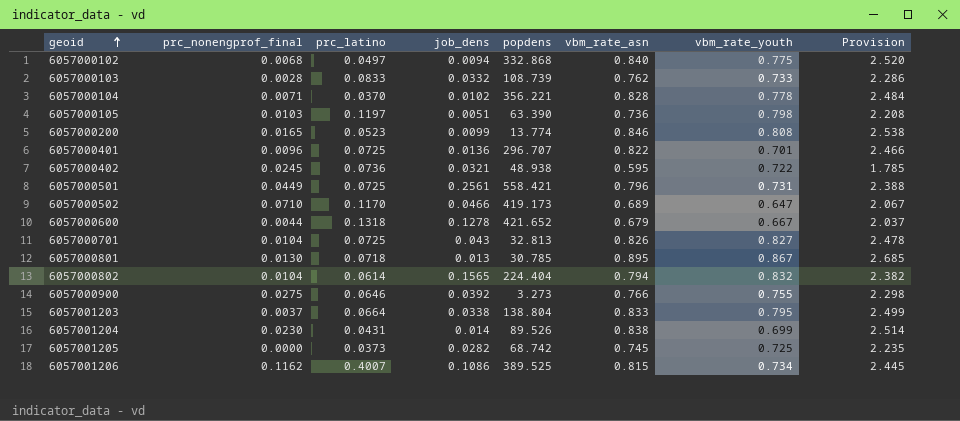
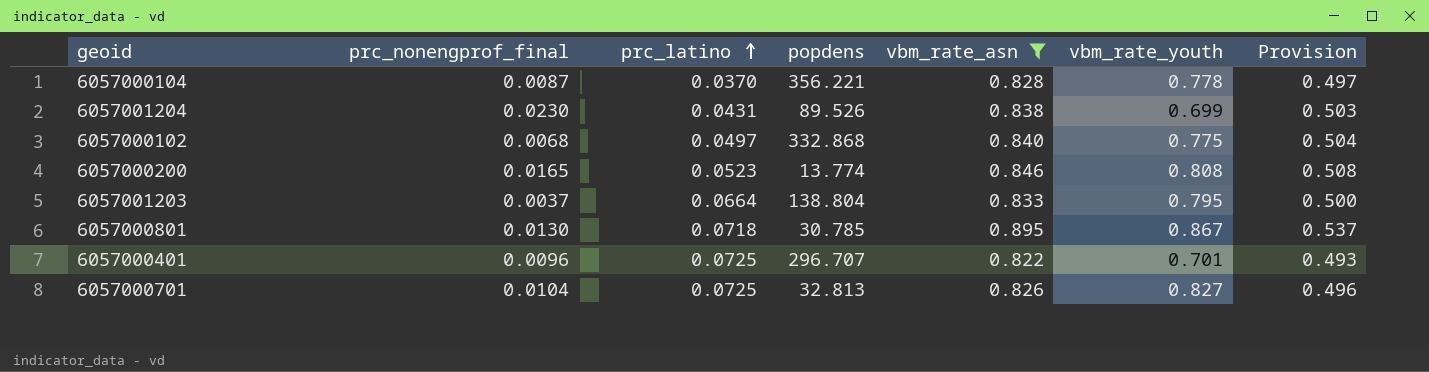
filter: none -> vbm_rate_asn >= 0.822
row order: geoid ascending -> prc_latino ascending
column job_dens | position: 4 -> none
column Provision | formula: [vbm_rate_asn] * 3 -> [vbm_rate_asn] * 0.6
6057000104 | prc_nonengprof_final: 0.0071 -> 0.0087

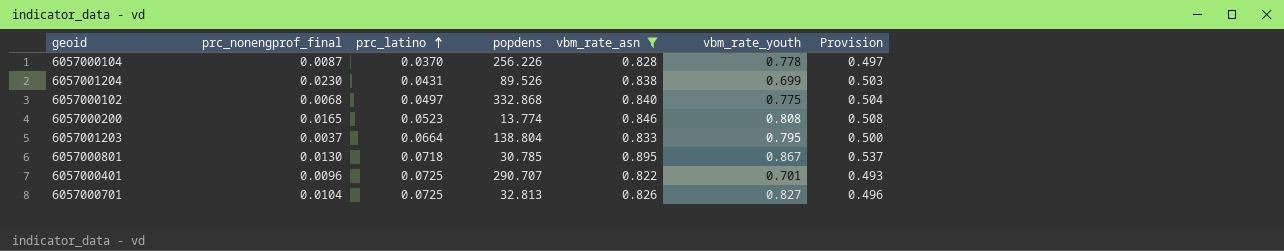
6057000104 | popdens: 356.221 -> 256.226
6057000401 | popdens: 296.707 -> 290.707

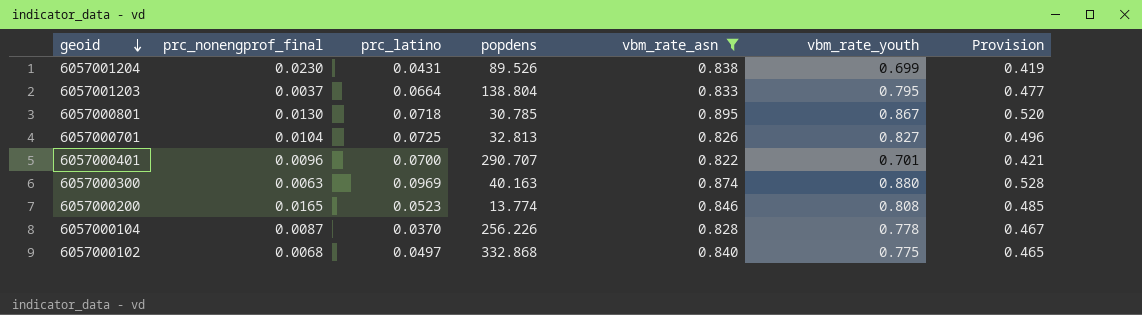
row order: prc_latino ascending -> geoid descending
column Provision | formula: [vbm_rate_asn] * 0.6 -> [vbm_rate_youth] * 0.6
6057000401 | prc_latino: 0.0725 -> 0.0700
row 6057000300: none -> 0.0063 | 0.0969 | 40.163 | 0.874 | 0.880 | 0.528

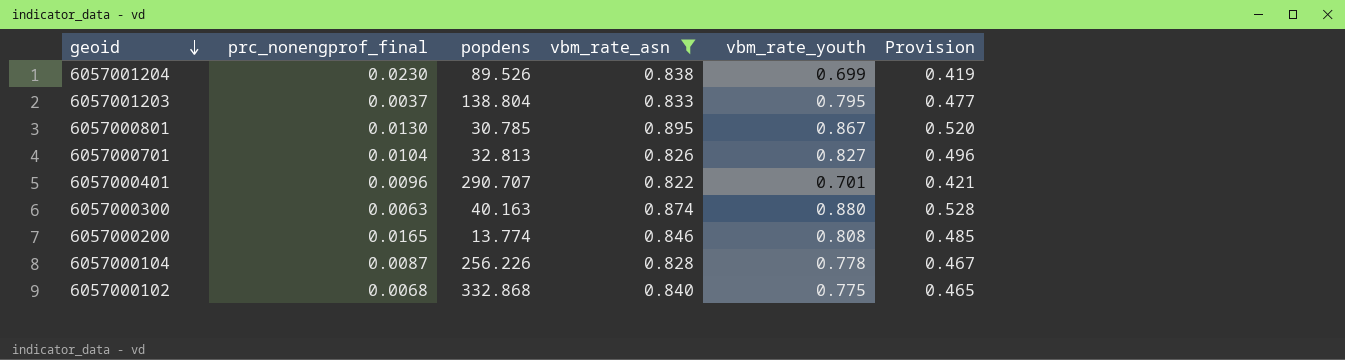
column prc_latino | position: 3 -> none

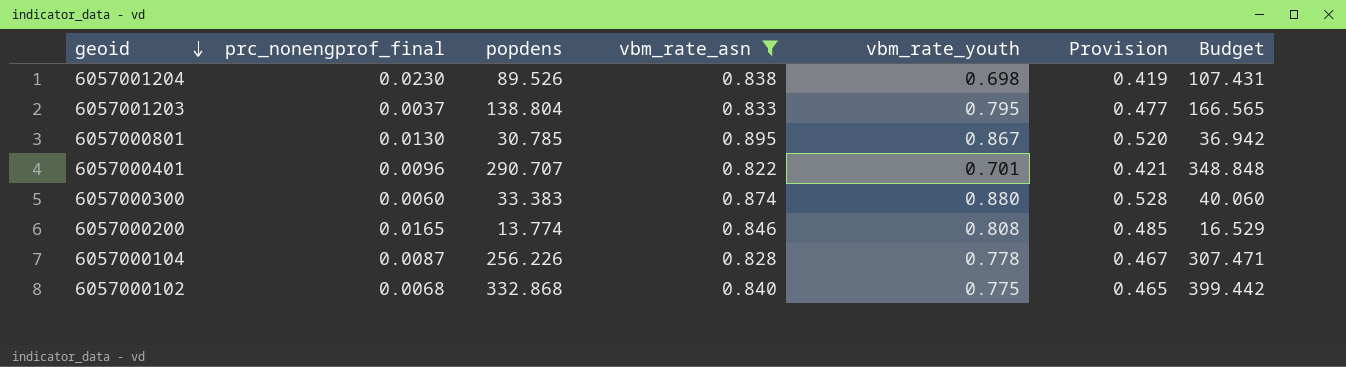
column Budget | formula: none -> [popdens] * 1.2
row 6057000701: 0.0104 | 32.813 | 0.826 | 0.827 | 0.496 -> none
6057001204 | vbm_rate_youth: 0.699 -> 0.698
6057000300 | prc_nonengprof_final: 0.0063 -> 0.0060
6057000300 | popdens: 40.163 -> 33.383

